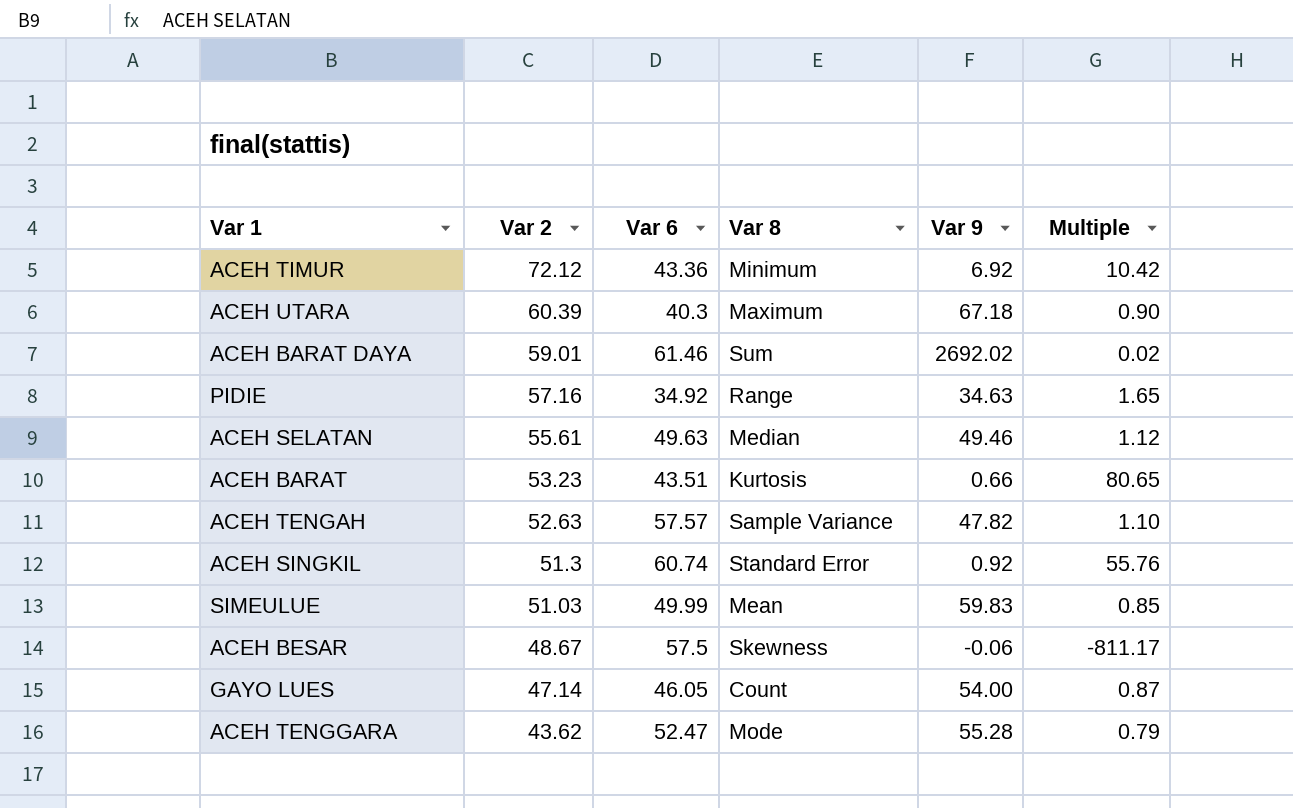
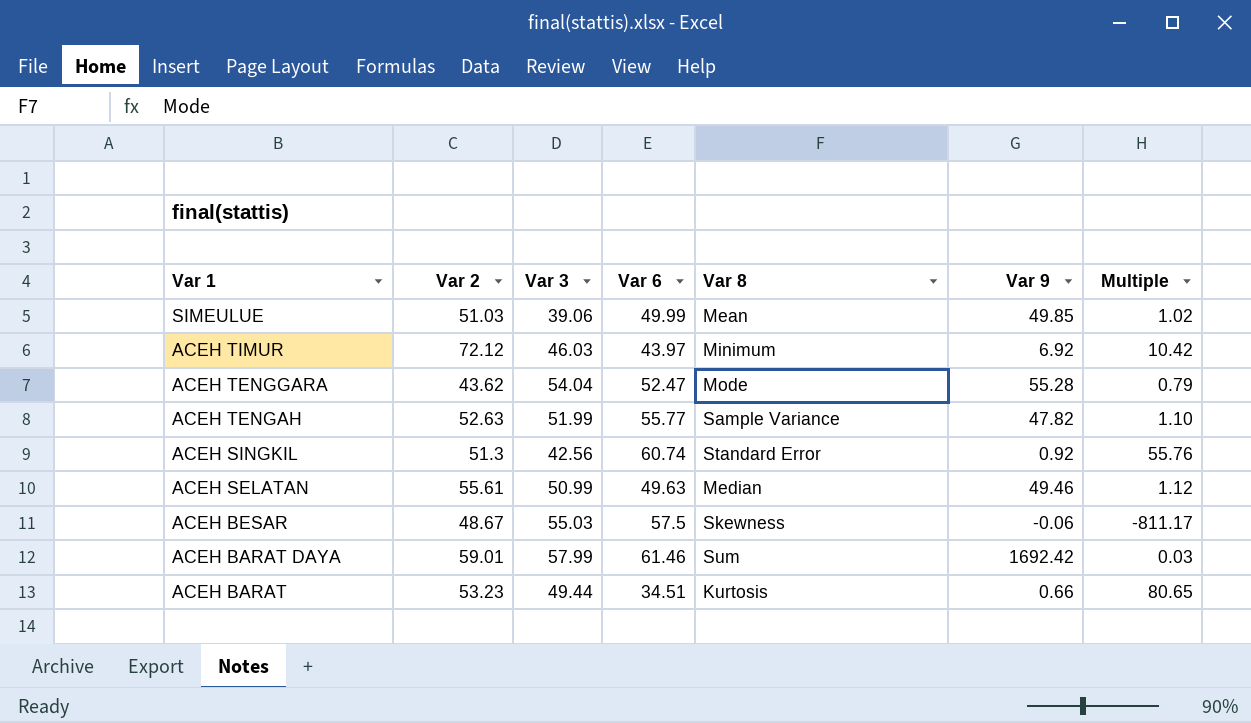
row order: Var 2 descending -> Var 1 descending
column Var 3 | position: none -> 3
row ACEH UTARA: 60.39 | 40.3 | Maximum | 67.18 | 0.90 -> none
row PIDIE: 57.16 | 34.92 | Range | 34.63 | 1.65 -> none
row GAYO LUES: 47.14 | 46.05 | Count | 54.00 | 0.87 -> none
SIMEULUE | Var 9: 59.83 -> 49.85
SIMEULUE | Multiple: 0.85 -> 1.02
ACEH TIMUR | Var 6: 43.36 -> 43.97
ACEH TENGAH | Var 6: 57.57 -> 55.77
ACEH BARAT DAYA | Var 9: 2692.02 -> 1692.42
ACEH BARAT DAYA | Multiple: 0.02 -> 0.03
ACEH BARAT | Var 6: 43.51 -> 34.51

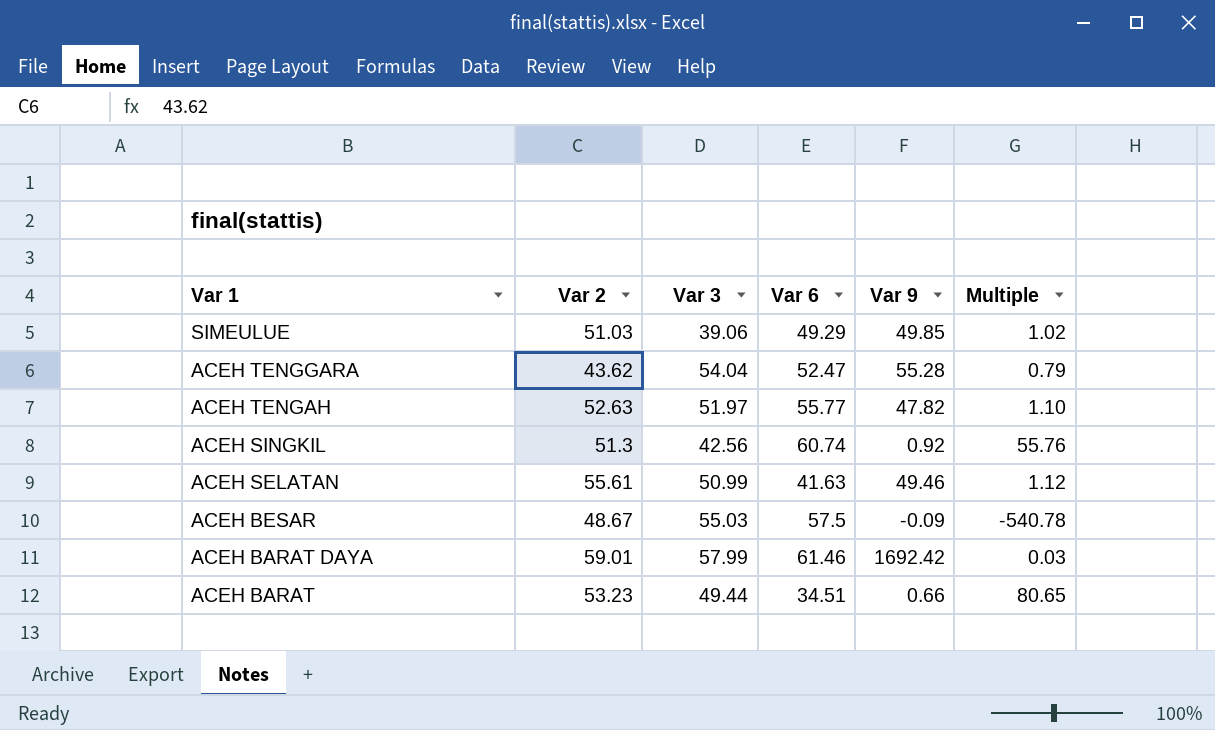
column Var 8 | position: 5 -> none
row ACEH TIMUR: 72.12 | 46.03 | 43.97 | Minimum | 6.92 | 10.42 -> none
SIMEULUE | Var 6: 49.99 -> 49.29
ACEH TENGAH | Var 3: 51.99 -> 51.97
ACEH SELATAN | Var 6: 49.63 -> 41.63
ACEH BESAR | Var 9: -0.06 -> -0.09
ACEH BESAR | Multiple: -811.17 -> -540.78

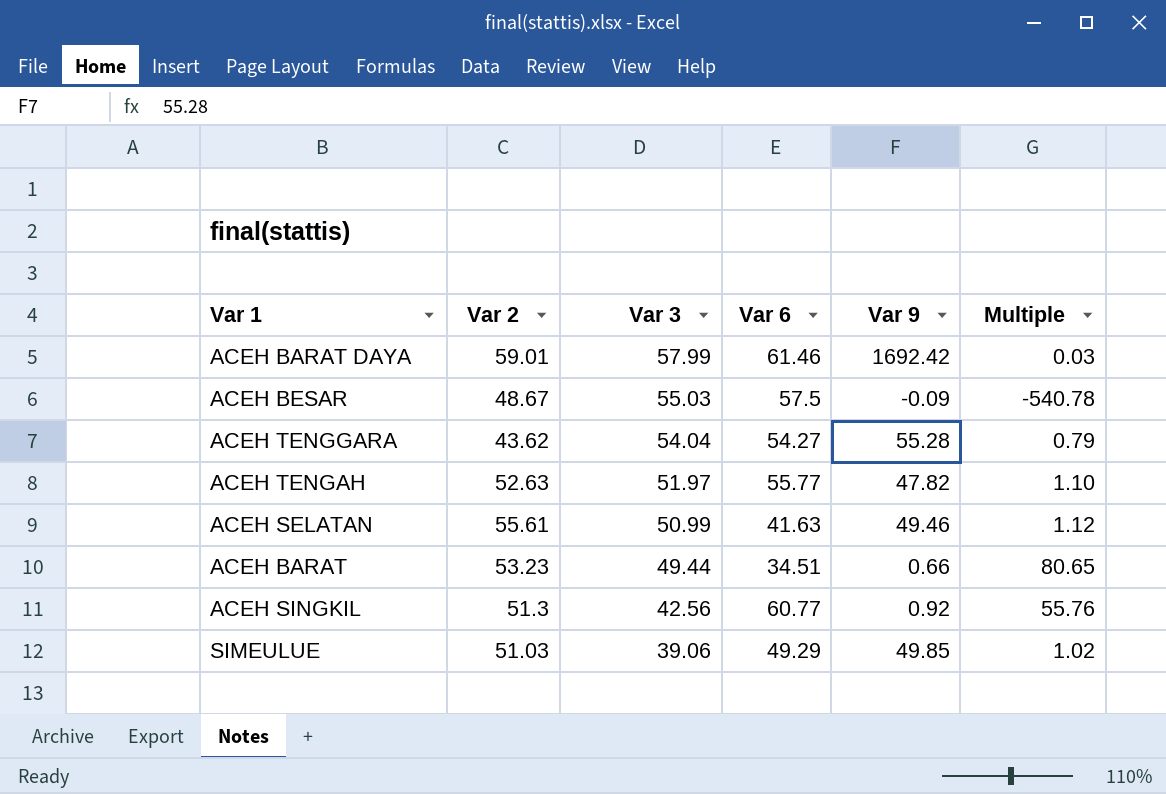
row order: Var 1 descending -> Var 3 descending
ACEH TENGGARA | Var 6: 52.47 -> 54.27
ACEH SINGKIL | Var 6: 60.74 -> 60.77

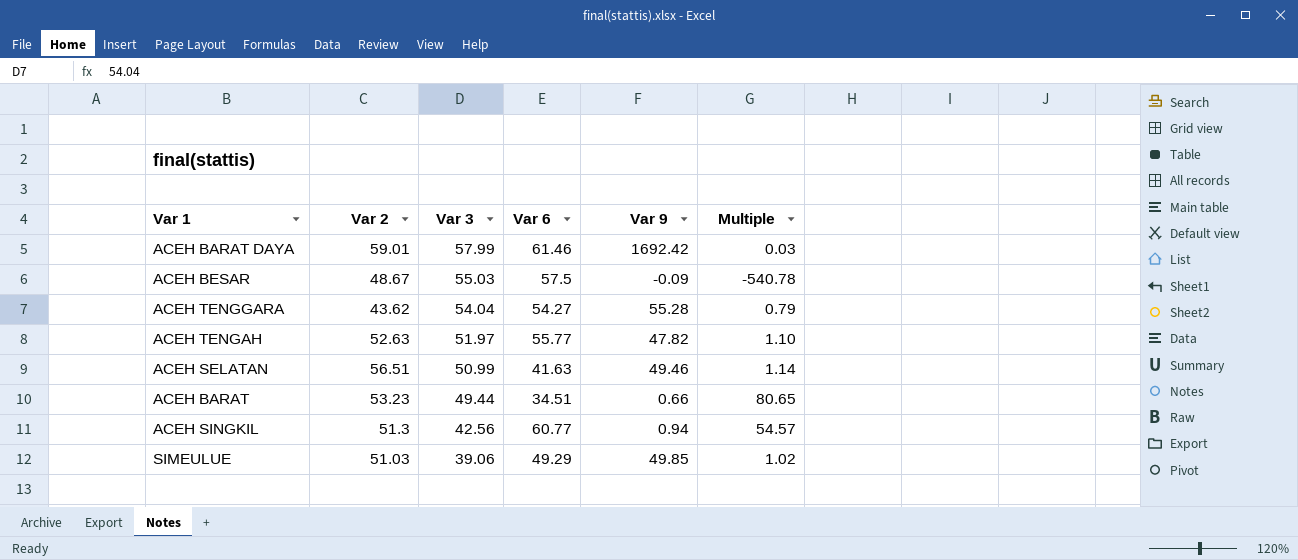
ACEH SELATAN | Var 2: 55.61 -> 56.51
ACEH SELATAN | Multiple: 1.12 -> 1.14
ACEH SINGKIL | Var 9: 0.92 -> 0.94
ACEH SINGKIL | Multiple: 55.76 -> 54.57

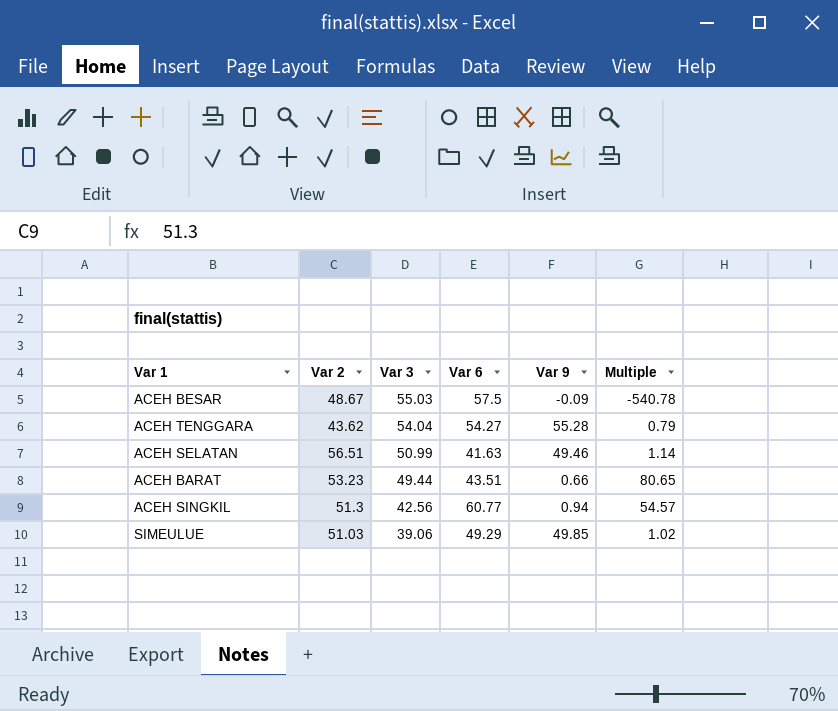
row ACEH BARAT DAYA: 59.01 | 57.99 | 61.46 | 1692.42 | 0.03 -> none
row ACEH TENGAH: 52.63 | 51.97 | 55.77 | 47.82 | 1.10 -> none
ACEH BARAT | Var 6: 34.51 -> 43.51

